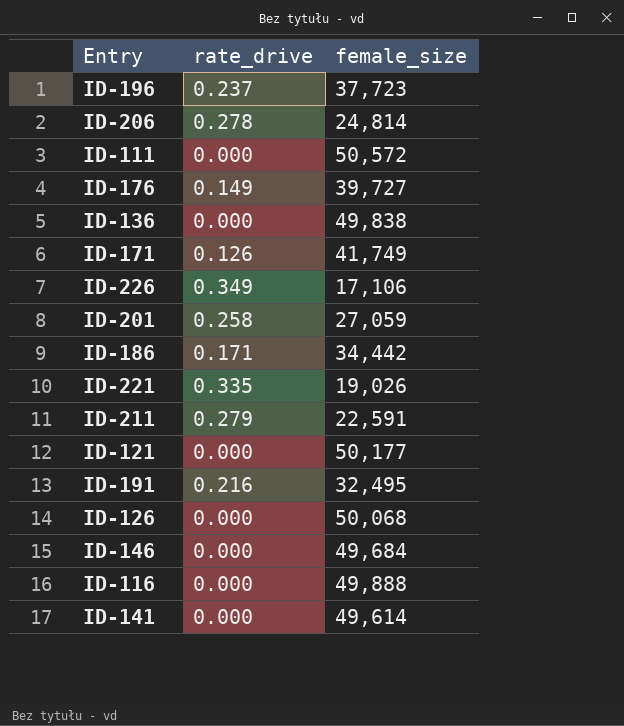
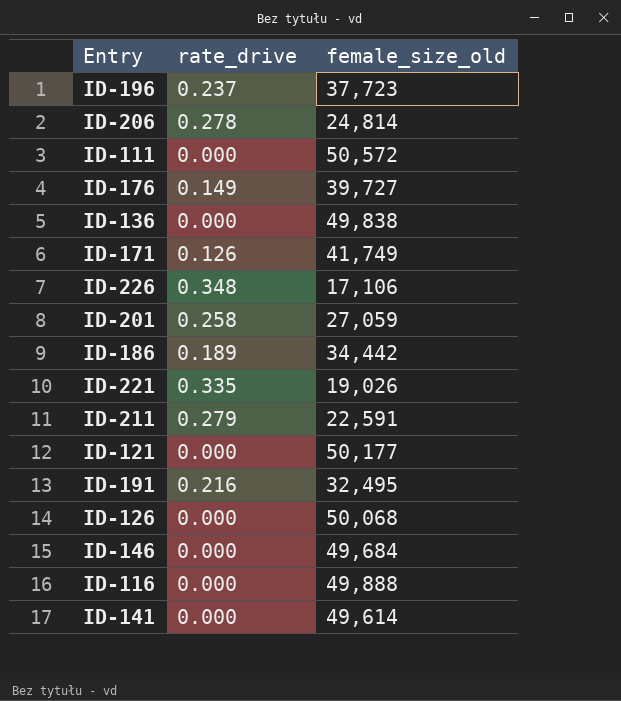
column name: female_size -> female_size_old
ID-226 | rate_drive: 0.349 -> 0.348
ID-186 | rate_drive: 0.171 -> 0.189

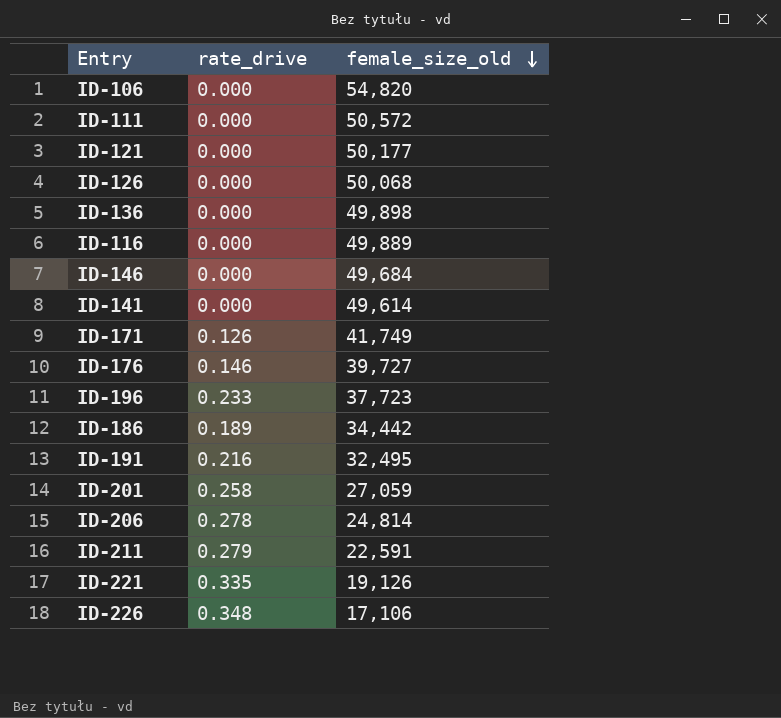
row order: none -> female_size_old descending
row ID-106: none -> 0.000 | 54,820
ID-136 | female_size_old: 49,838 -> 49,898
ID-116 | female_size_old: 49,888 -> 49,889
ID-176 | rate_drive: 0.149 -> 0.146
ID-196 | rate_drive: 0.237 -> 0.233
ID-221 | female_size_old: 19,026 -> 19,126

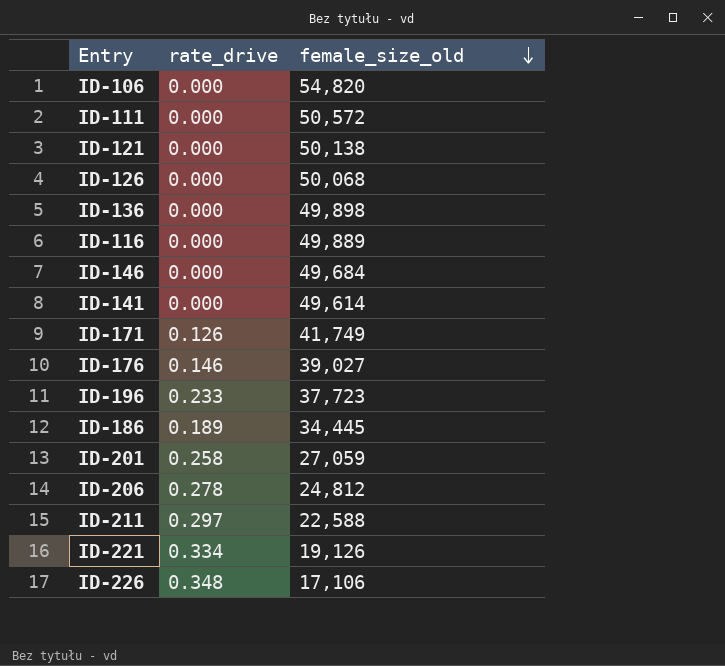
row ID-191: 0.216 | 32,495 -> none
ID-121 | female_size_old: 50,177 -> 50,138
ID-176 | female_size_old: 39,727 -> 39,027
ID-186 | female_size_old: 34,442 -> 34,445
ID-206 | female_size_old: 24,814 -> 24,812
ID-211 | rate_drive: 0.279 -> 0.297
ID-211 | female_size_old: 22,591 -> 22,588
ID-221 | rate_drive: 0.335 -> 0.334

